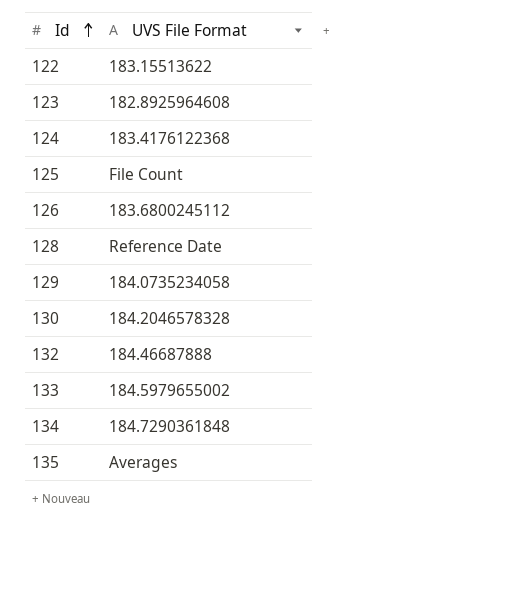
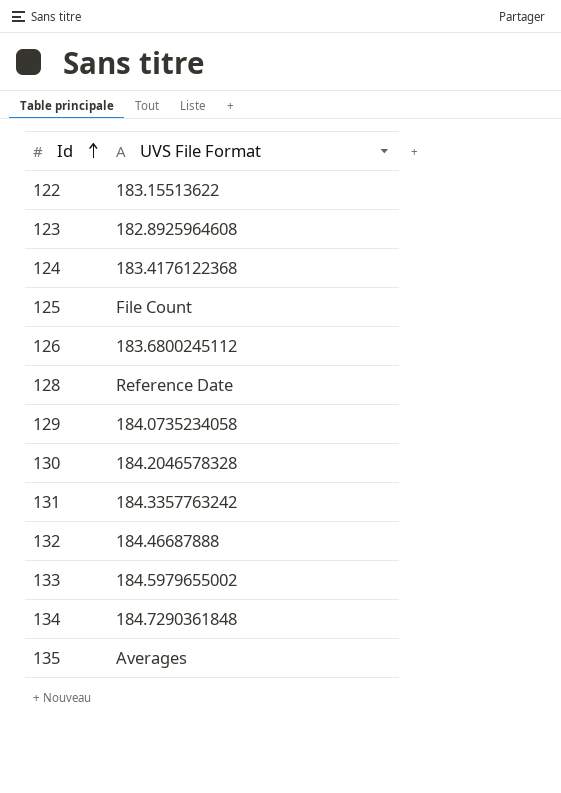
row 131: none -> 184.3357763242

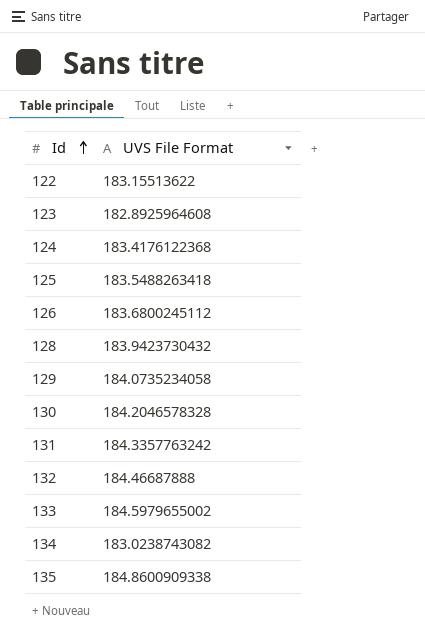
125 | UVS File Format: File Count -> 183.5488263418
128 | UVS File Format: Reference Date -> 183.9423730432
134 | UVS File Format: 184.7290361848 -> 183.0238743082
135 | UVS File Format: Averages -> 184.8600909338

